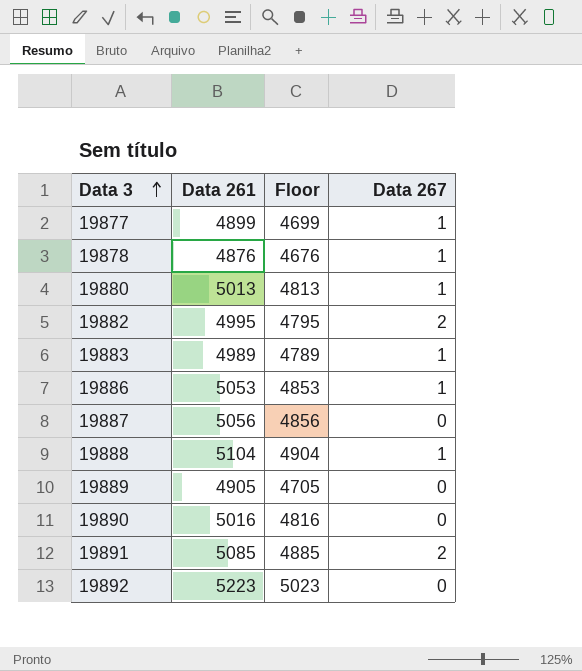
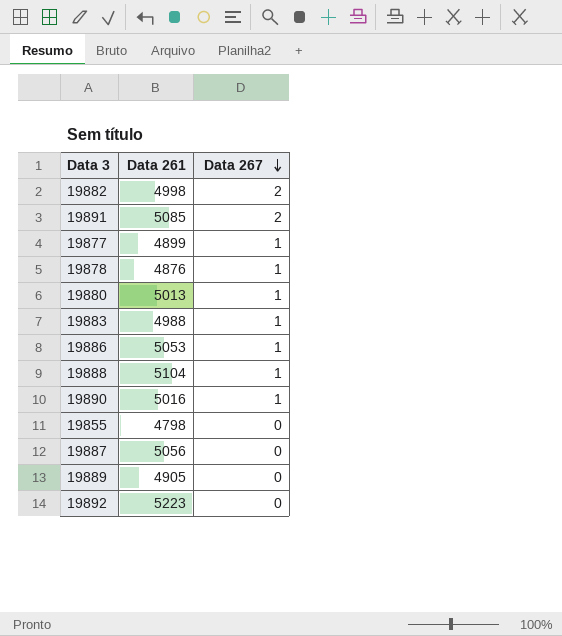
row order: Data 3 ascending -> Data 267 descending
column Floor | formula: [Data 261] - 200 -> none
19882 | Data 261: 4995 -> 4998
19883 | Data 261: 4989 -> 4988
19890 | Data 267: 0 -> 1
row 19855: none -> 4798 | 0

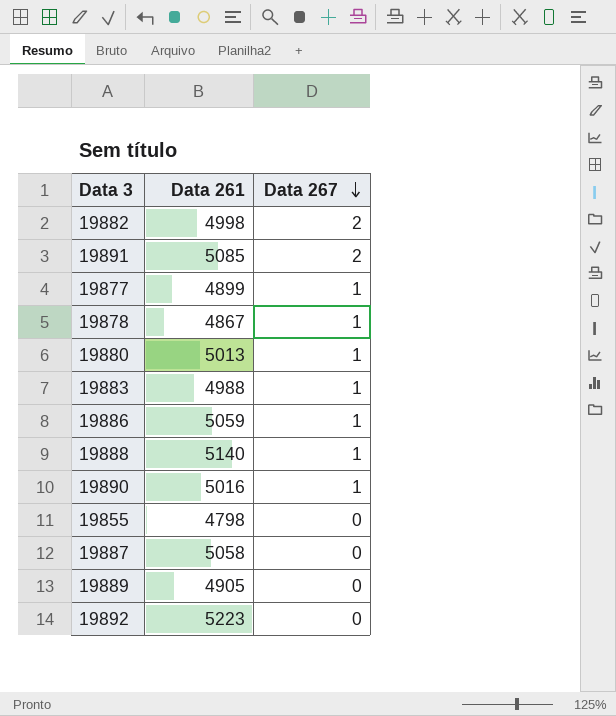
19878 | Data 261: 4876 -> 4867
19886 | Data 261: 5053 -> 5059
19888 | Data 261: 5104 -> 5140
19887 | Data 261: 5056 -> 5058

